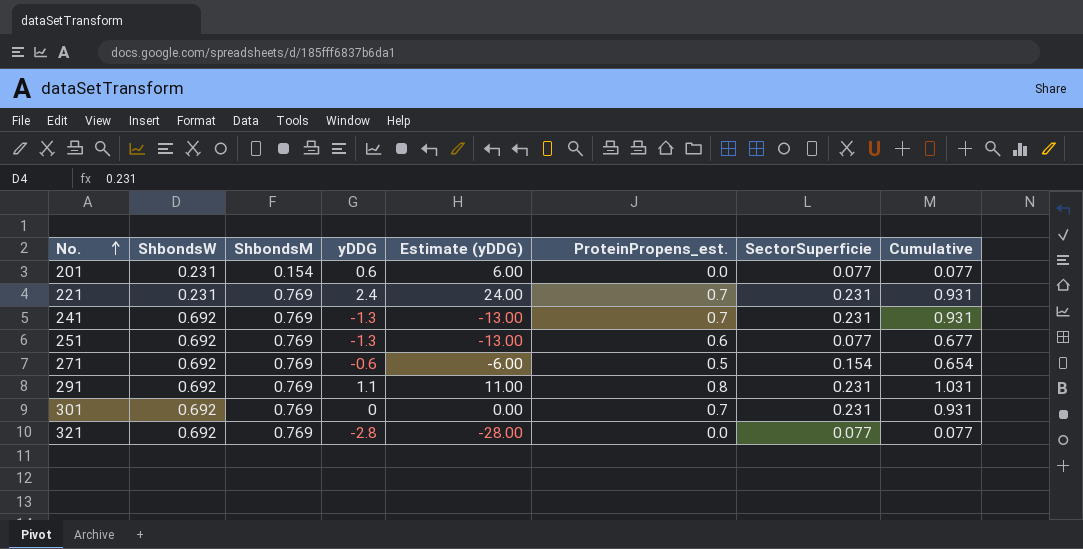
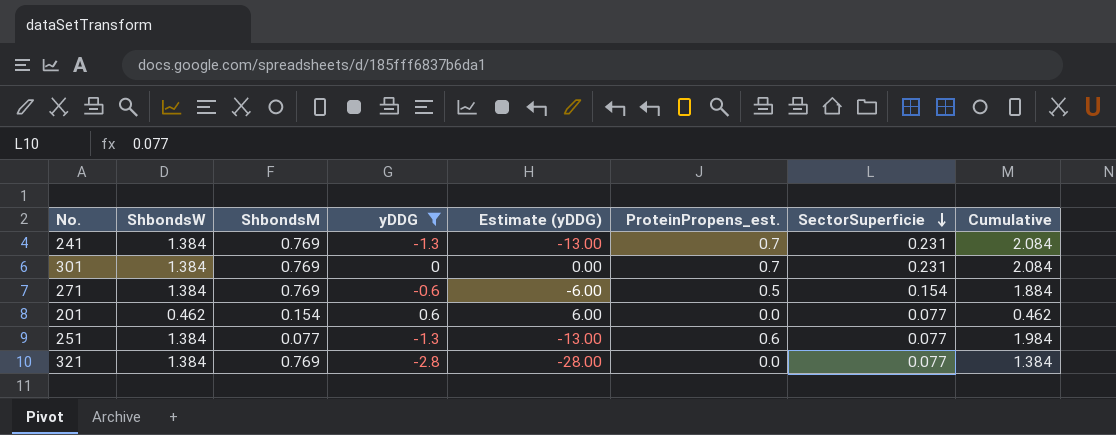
filter: none -> yDDG <= 0.6
row order: No. ascending -> SectorSuperficie descending
column Cumulative | formula: [ProteinPropens_est.] + [SectorSuperficie] -> [ShbondsW] + [ProteinPropens_est.]
241 | ShbondsW: 0.692 -> 1.384
301 | ShbondsW: 0.692 -> 1.384
271 | ShbondsW: 0.692 -> 1.384
201 | ShbondsW: 0.231 -> 0.462
251 | ShbondsW: 0.692 -> 1.384
251 | ShbondsM: 0.769 -> 0.077
321 | ShbondsW: 0.692 -> 1.384

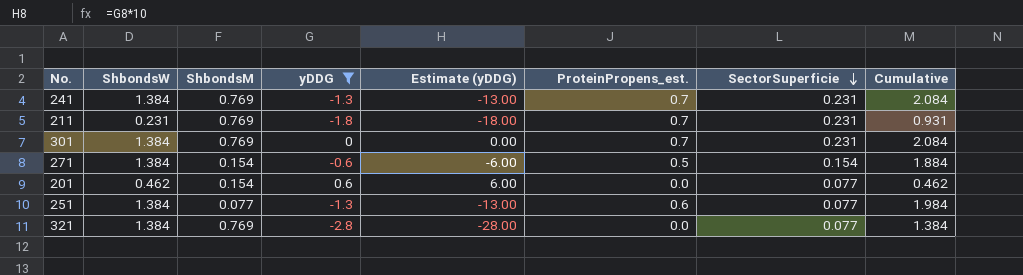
row 211: none -> 0.231 | 0.769 | -1.8 | -18.00 | 0.7 | 0.231 | 0.931
271 | ShbondsM: 0.769 -> 0.154

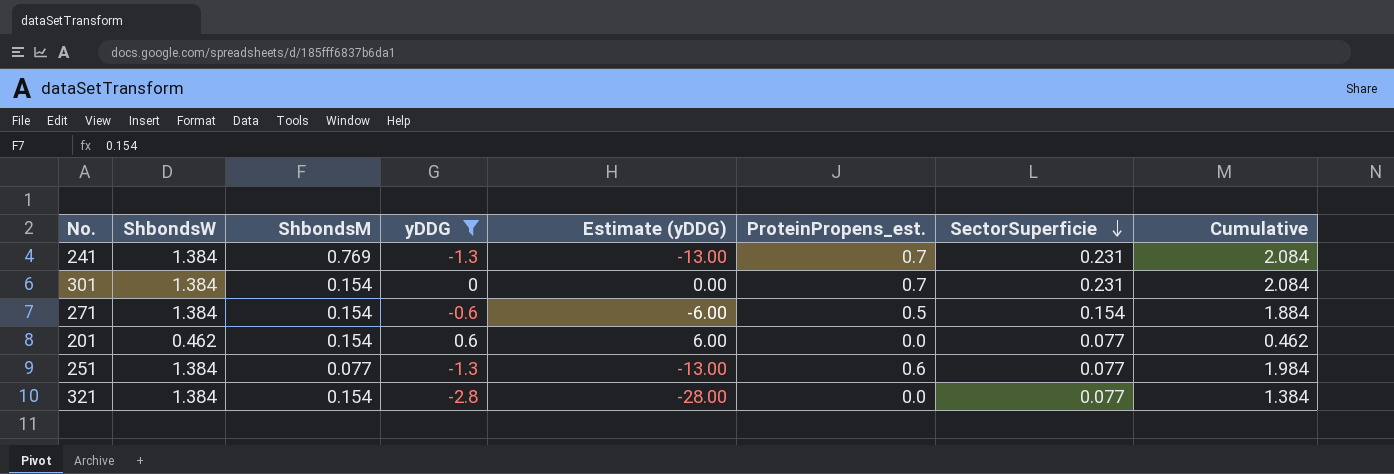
row 211: 0.231 | 0.769 | -1.8 | -18.00 | 0.7 | 0.231 | 0.931 -> none
301 | ShbondsM: 0.769 -> 0.154
321 | ShbondsM: 0.769 -> 0.154

